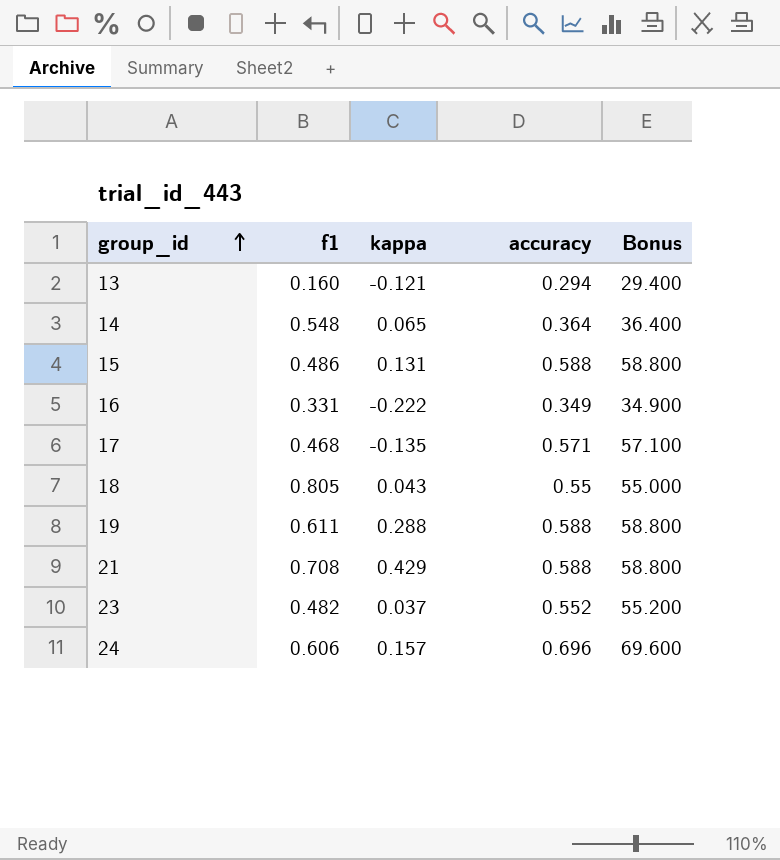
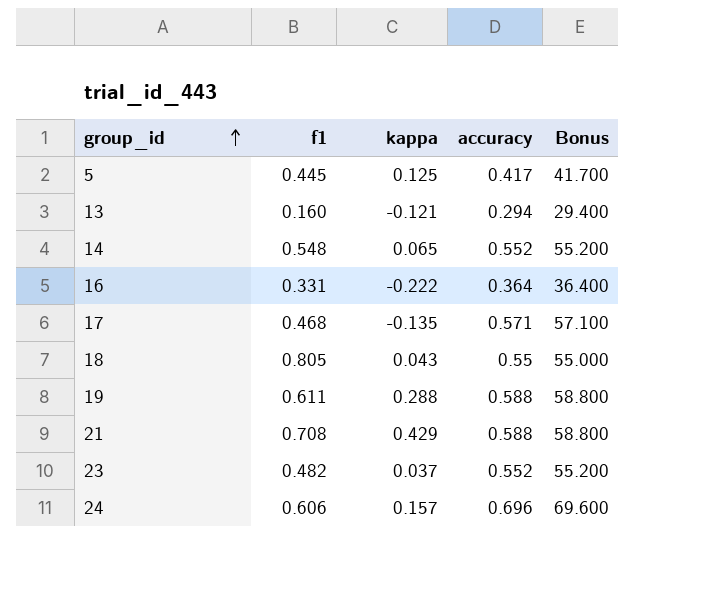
row 15: 0.486 | 0.131 | 0.588 | 58.800 -> none
row 5: none -> 0.445 | 0.125 | 0.417 | 41.700
14 | accuracy: 0.364 -> 0.552
14 | Bonus: 36.400 -> 55.200
16 | accuracy: 0.349 -> 0.364
16 | Bonus: 34.900 -> 36.400

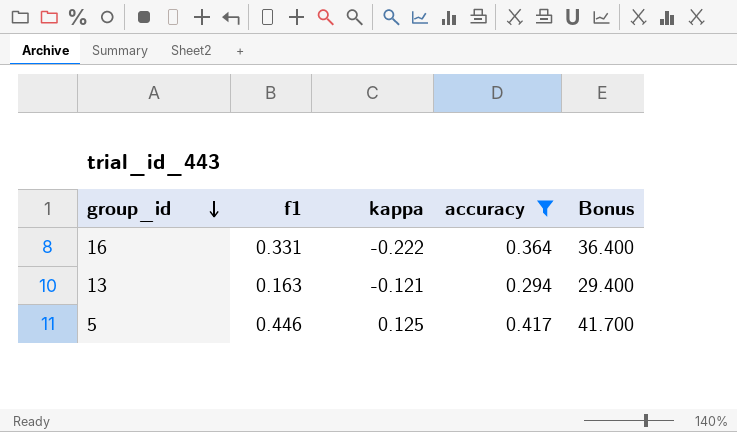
filter: none -> accuracy <= 0.417
row order: group_id ascending -> group_id descending
13 | f1: 0.160 -> 0.163
5 | f1: 0.445 -> 0.446

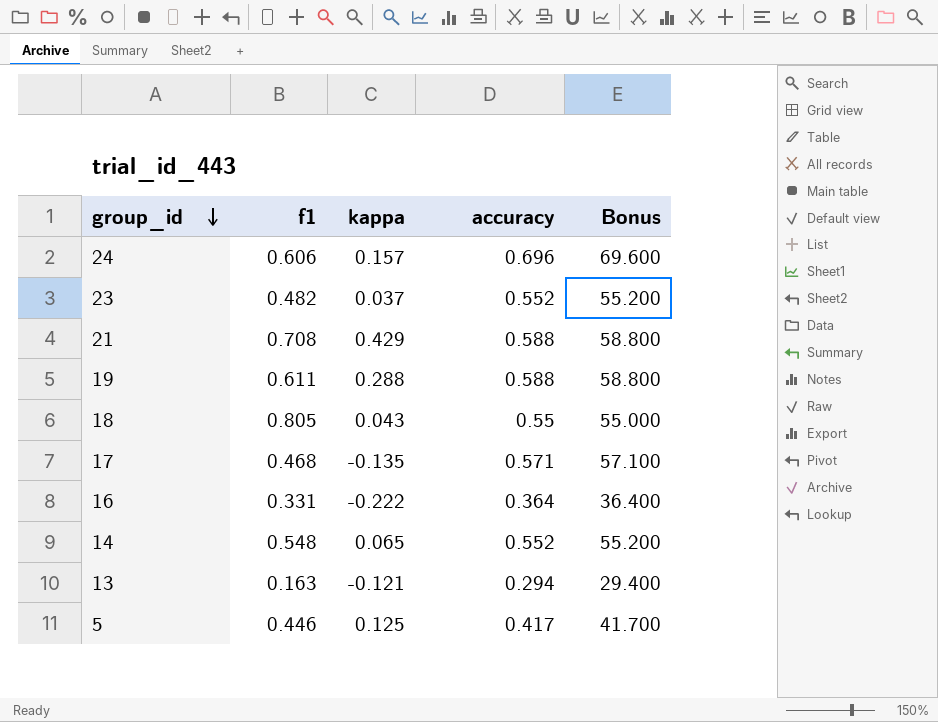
filter: accuracy <= 0.417 -> none

